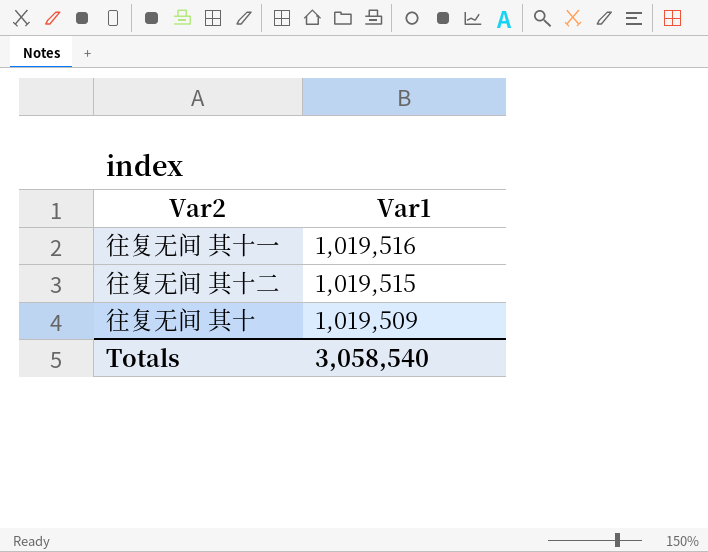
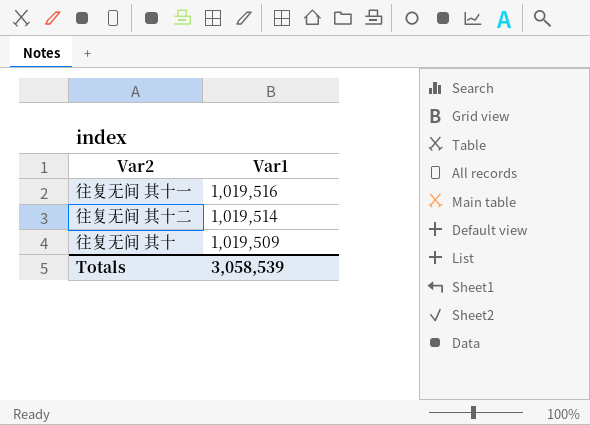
往复无间 其十二 | Var1: 1,019,515 -> 1,019,514
Totals | Var1: 3,058,540 -> 3,058,539

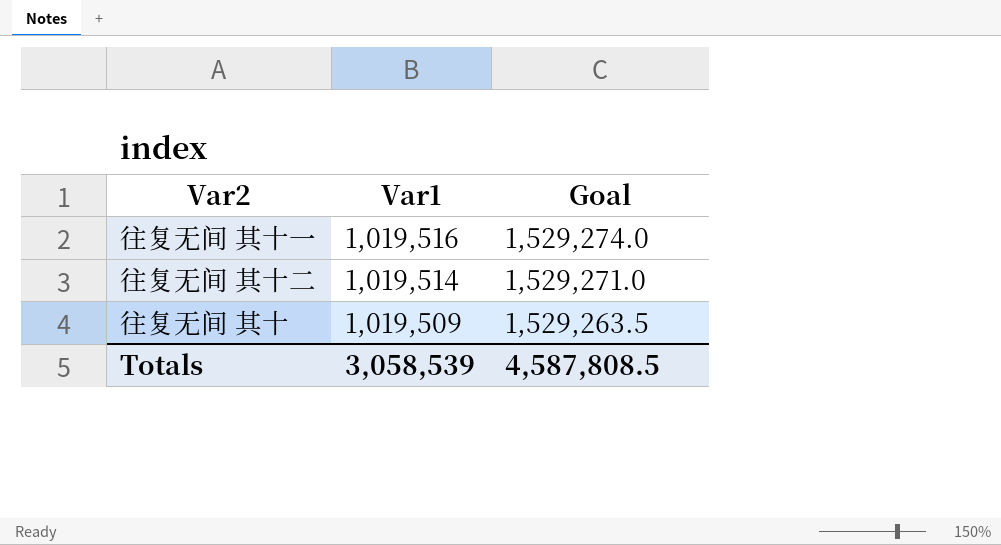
column Goal | formula: none -> [Var1] * 1.5

